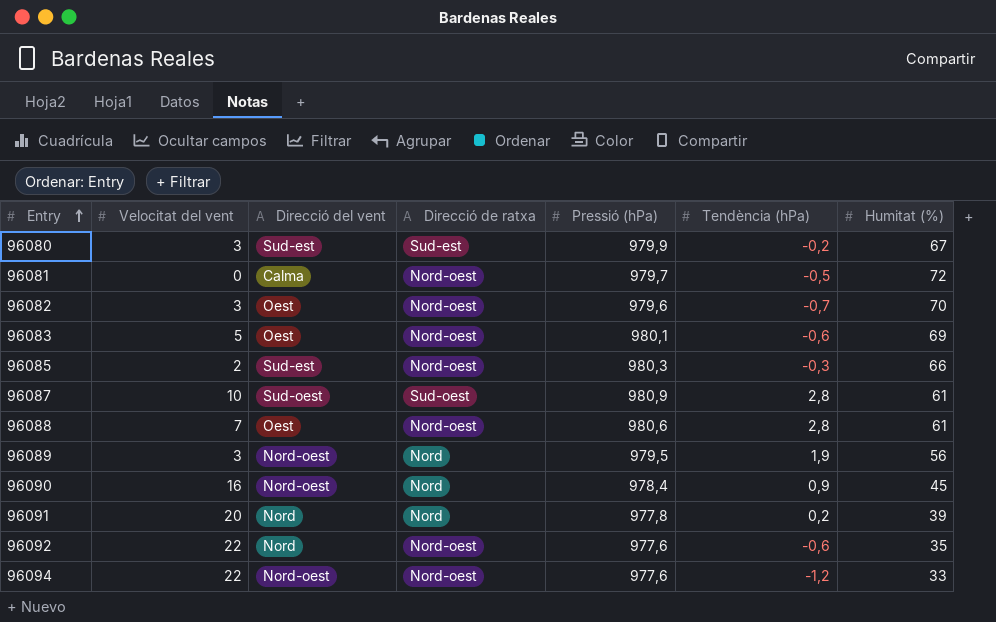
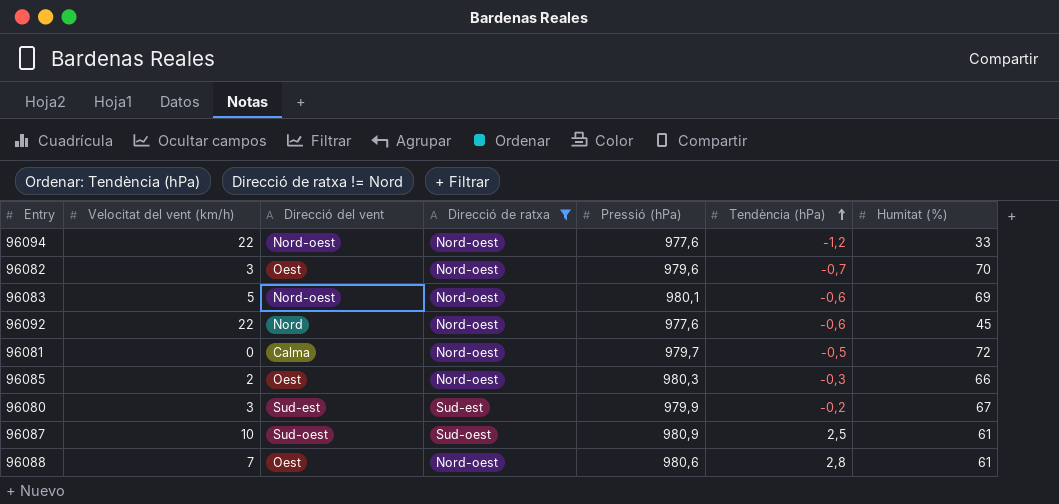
filter: none -> Direcció de ratxa != Nord
row order: Entry ascending -> Tendència (hPa) ascending
column name: Velocitat del vent -> Velocitat del vent (km/h)
96083 | Direcció del vent: Oest -> Nord-oest
96092 | Humitat (%): 35 -> 45
96085 | Direcció del vent: Sud-est -> Oest
96087 | Tendència (hPa): 2,8 -> 2,5

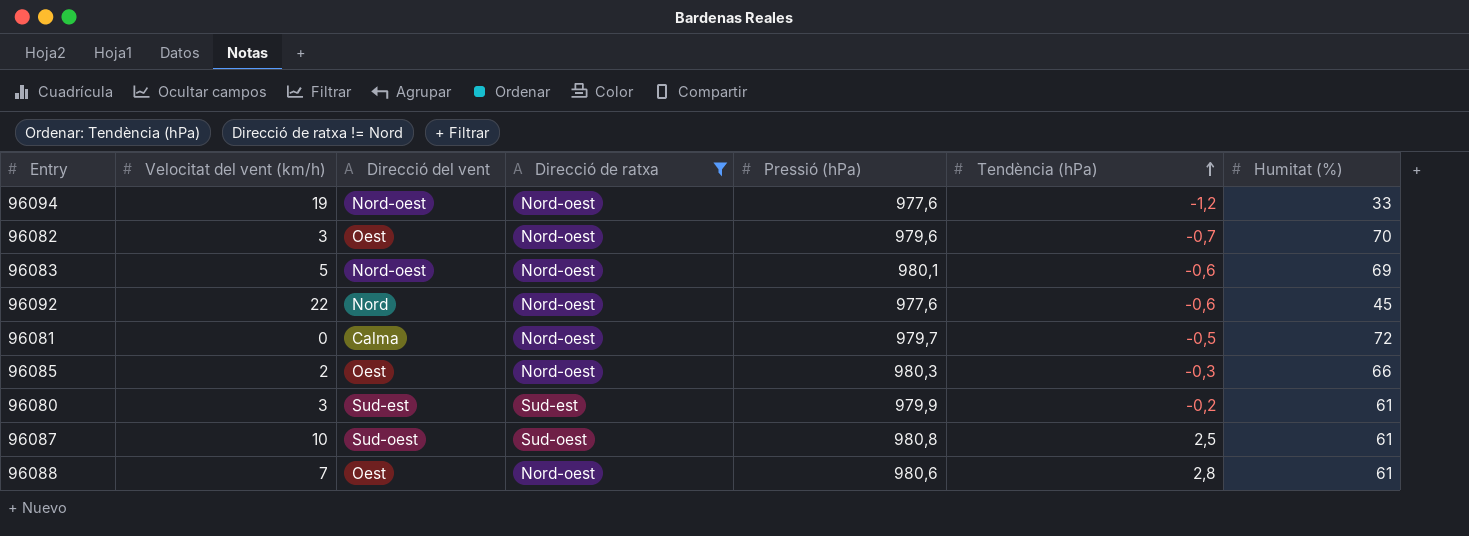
96094 | Velocitat del vent (km/h): 22 -> 19
96080 | Humitat (%): 67 -> 61
96087 | Pressió (hPa): 980,9 -> 980,8

